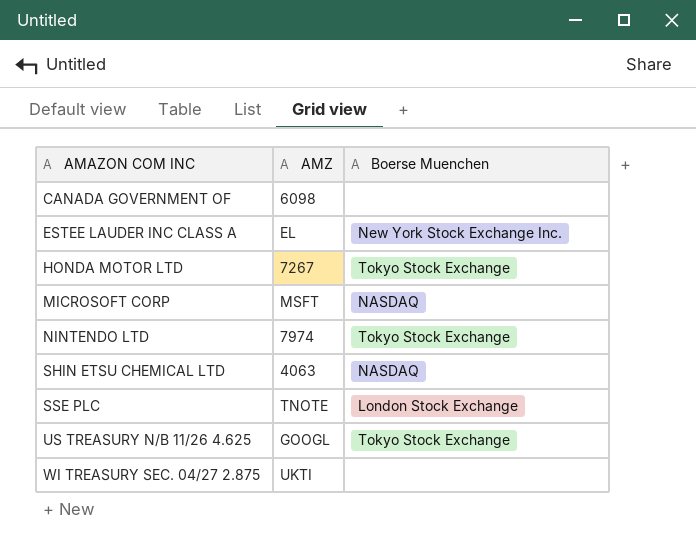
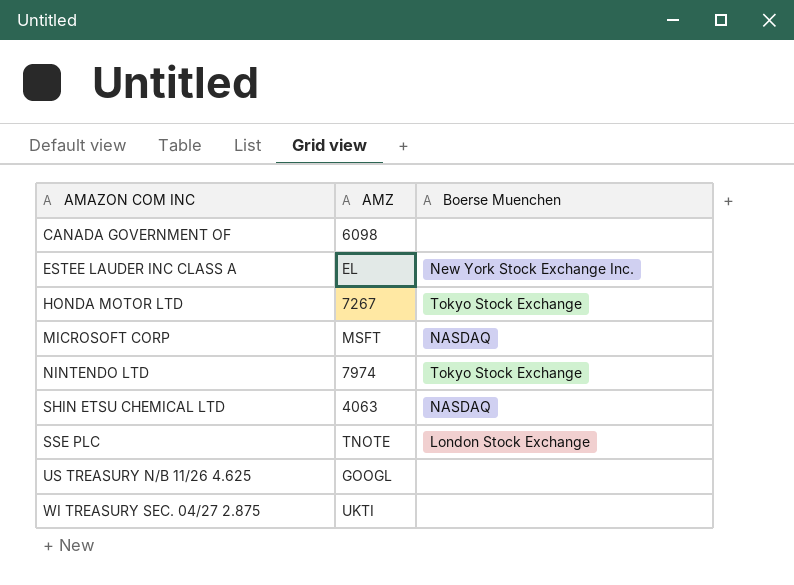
US TREASURY N/B 11/26 4.625 | Boerse Muenchen: Tokyo Stock Exchange -> none

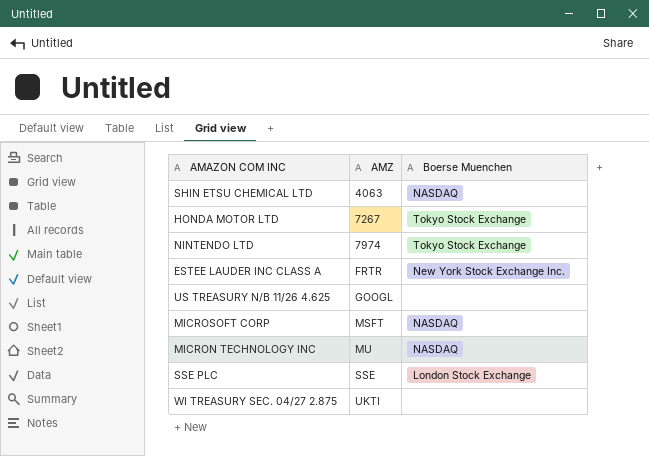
row order: AMAZON COM INC ascending -> AMZ ascending
row CANADA GOVERNMENT OF: 6098 | none -> none
ESTEE LAUDER INC CLASS A | AMZ: EL -> FRTR
row MICRON TECHNOLOGY INC: none -> MU | NASDAQ
SSE PLC | AMZ: TNOTE -> SSE

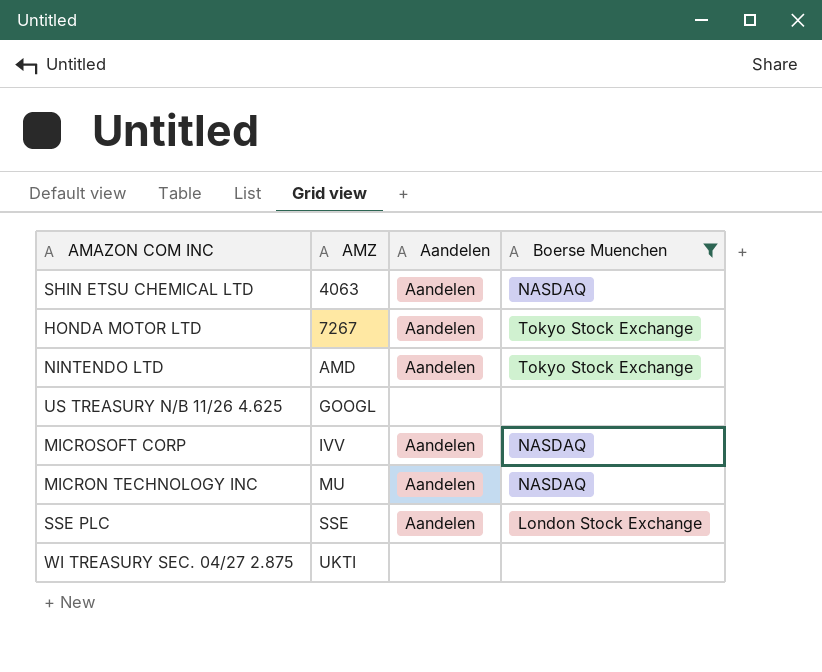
filter: none -> Boerse Muenchen != New York Stock Exchange Inc.
column Aandelen | position: none -> 3
NINTENDO LTD | AMZ: 7974 -> AMD
MICROSOFT CORP | AMZ: MSFT -> IVV

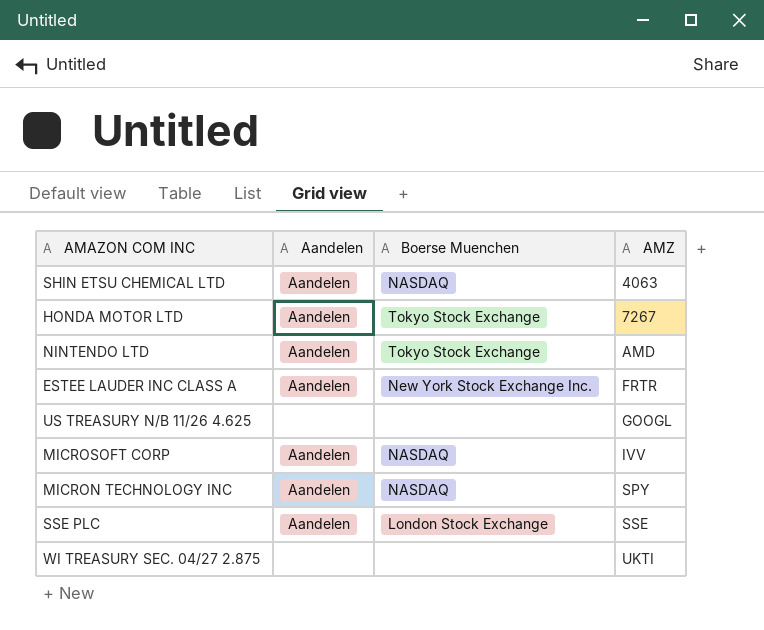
filter: Boerse Muenchen != New York Stock Exchange Inc. -> none
column AMZ | position: 2 -> 4
MICRON TECHNOLOGY INC | AMZ: MU -> SPY

